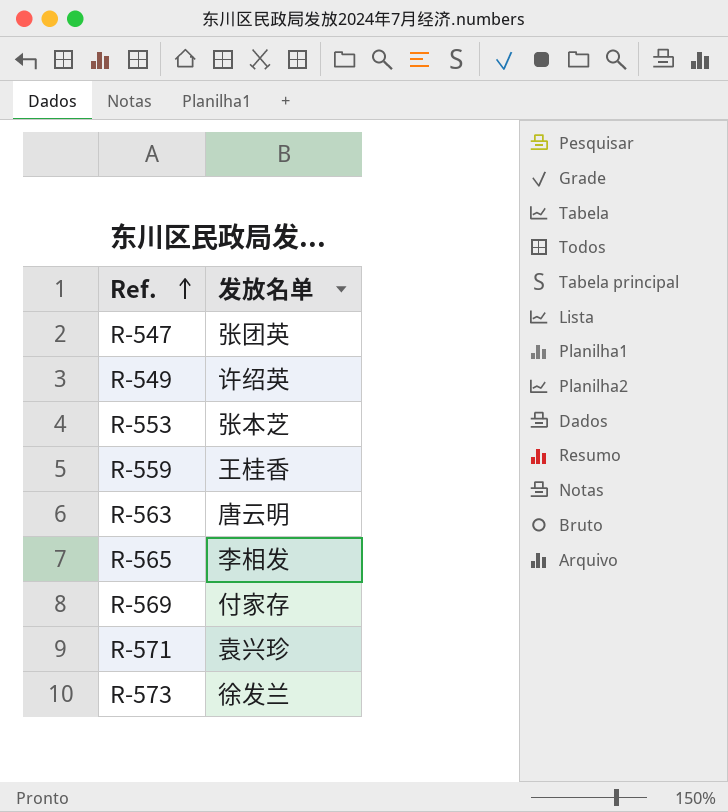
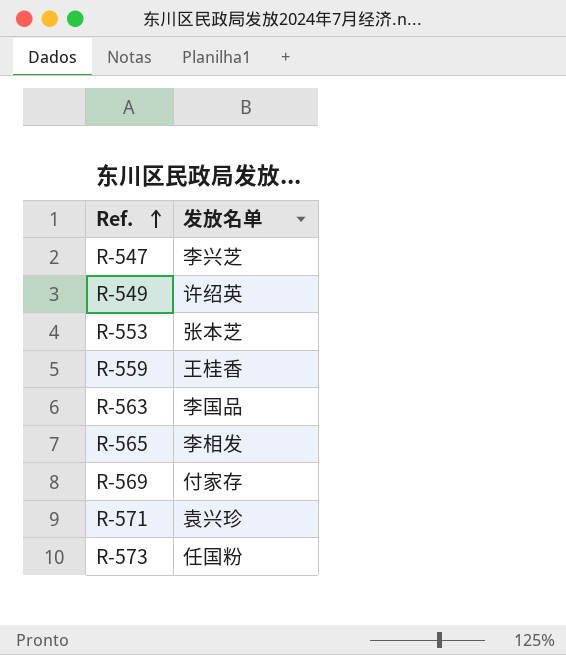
R-547 | 发放名单: 张团英 -> 李兴芝
R-563 | 发放名单: 唐云明 -> 李国品
R-573 | 发放名单: 徐发兰 -> 任国粉

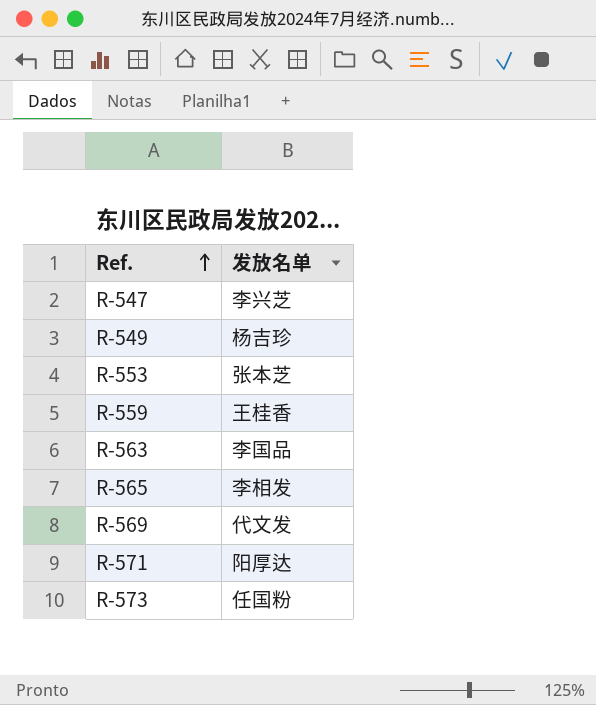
R-549 | 发放名单: 许绍英 -> 杨吉珍
R-569 | 发放名单: 付家存 -> 代文发
R-571 | 发放名单: 袁兴珍 -> 阳厚达

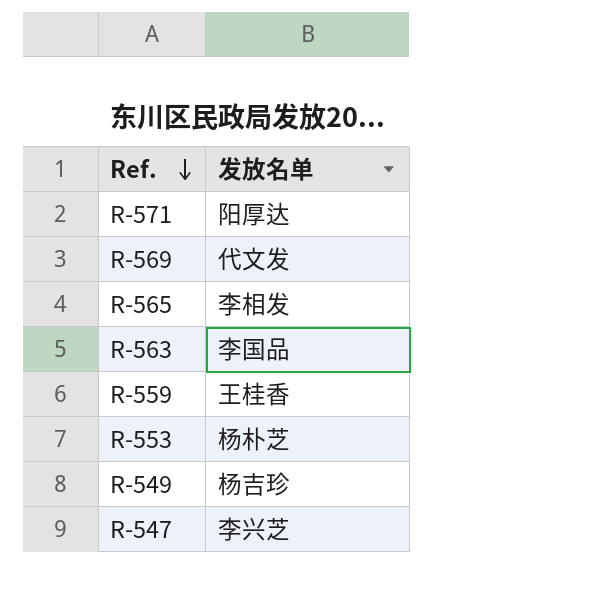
row order: Ref. ascending -> Ref. descending
row R-573: 任国粉 -> none
R-553 | 发放名单: 张本芝 -> 杨朴芝

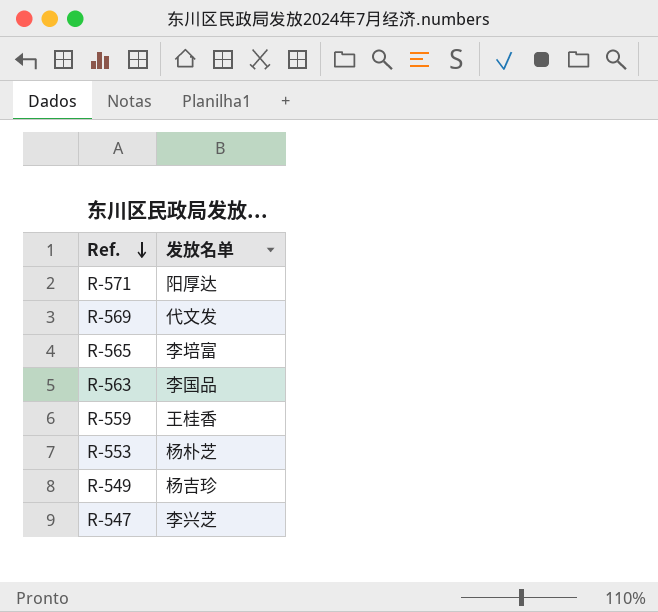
R-565 | 发放名单: 李相发 -> 李培富

